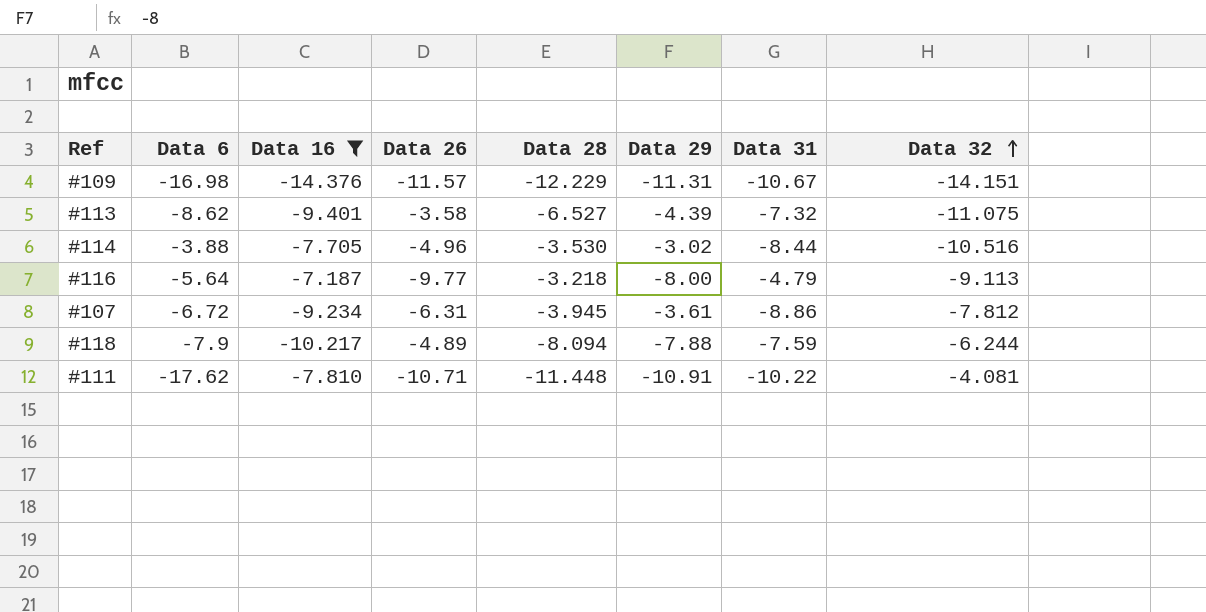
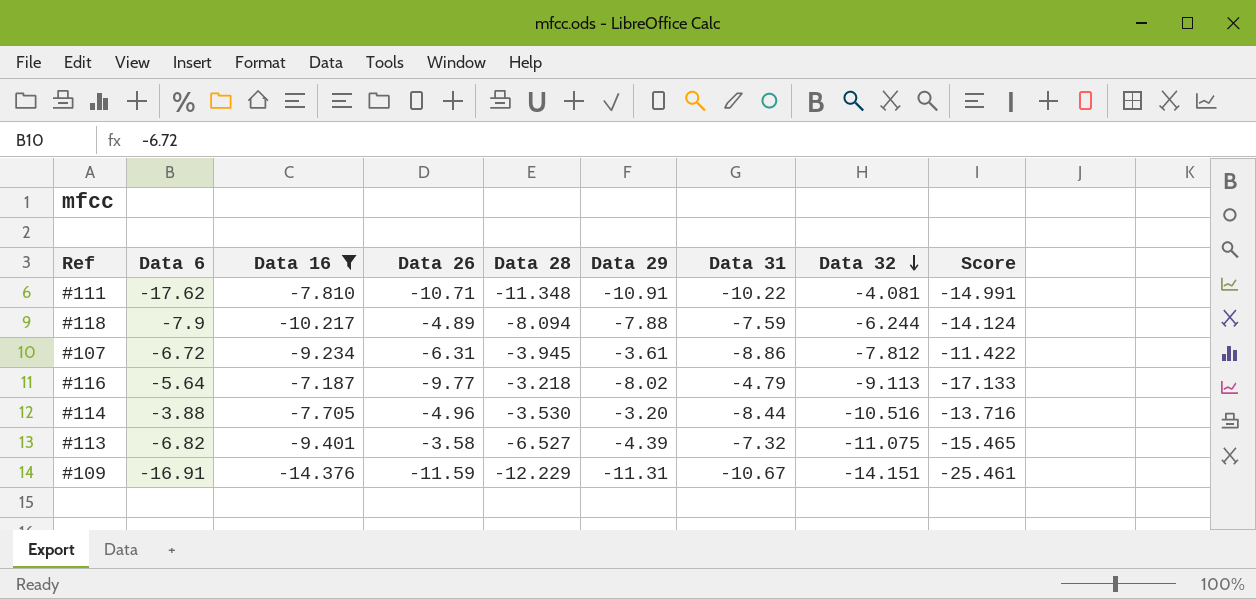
row order: Data 32 ascending -> Data 32 descending
column Score | formula: none -> [Data 29] + [Data 32]
#111 | Data 28: -11.448 -> -11.348
#116 | Data 29: -8.00 -> -8.02
#114 | Data 29: -3.02 -> -3.20
#113 | Data 6: -8.62 -> -6.82
#109 | Data 6: -16.98 -> -16.91
#109 | Data 26: -11.57 -> -11.59

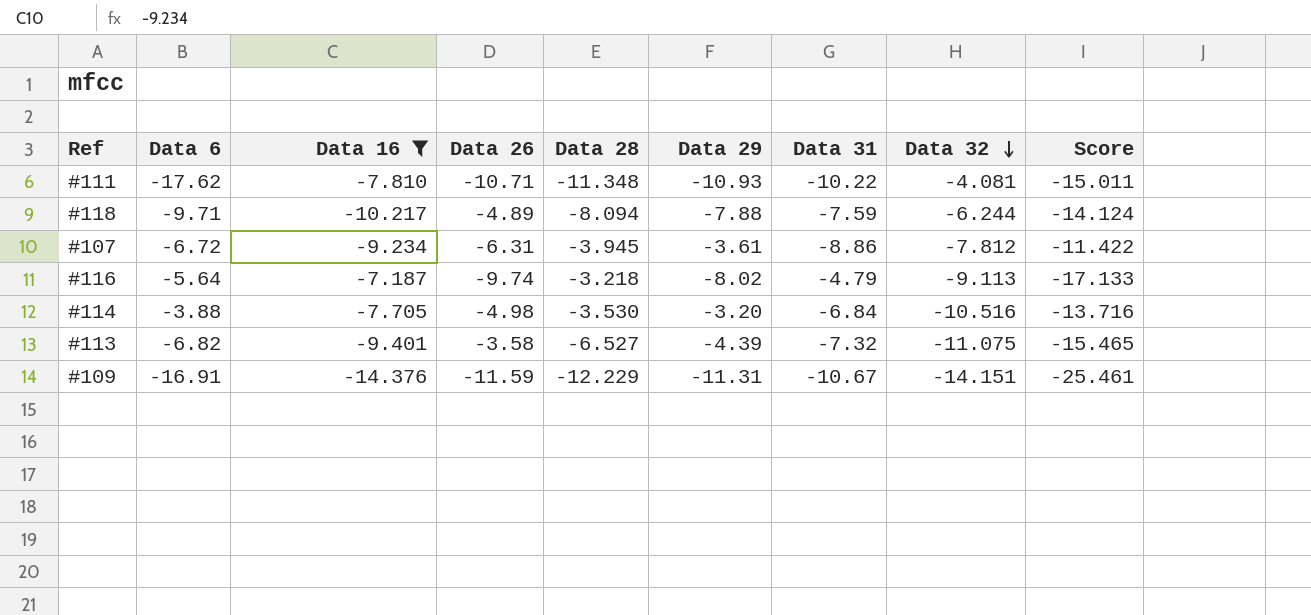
#111 | Data 29: -10.91 -> -10.93
#111 | Score: -14.991 -> -15.011
#118 | Data 6: -7.9 -> -9.71
#116 | Data 26: -9.77 -> -9.74
#114 | Data 26: -4.96 -> -4.98
#114 | Data 31: -8.44 -> -6.84

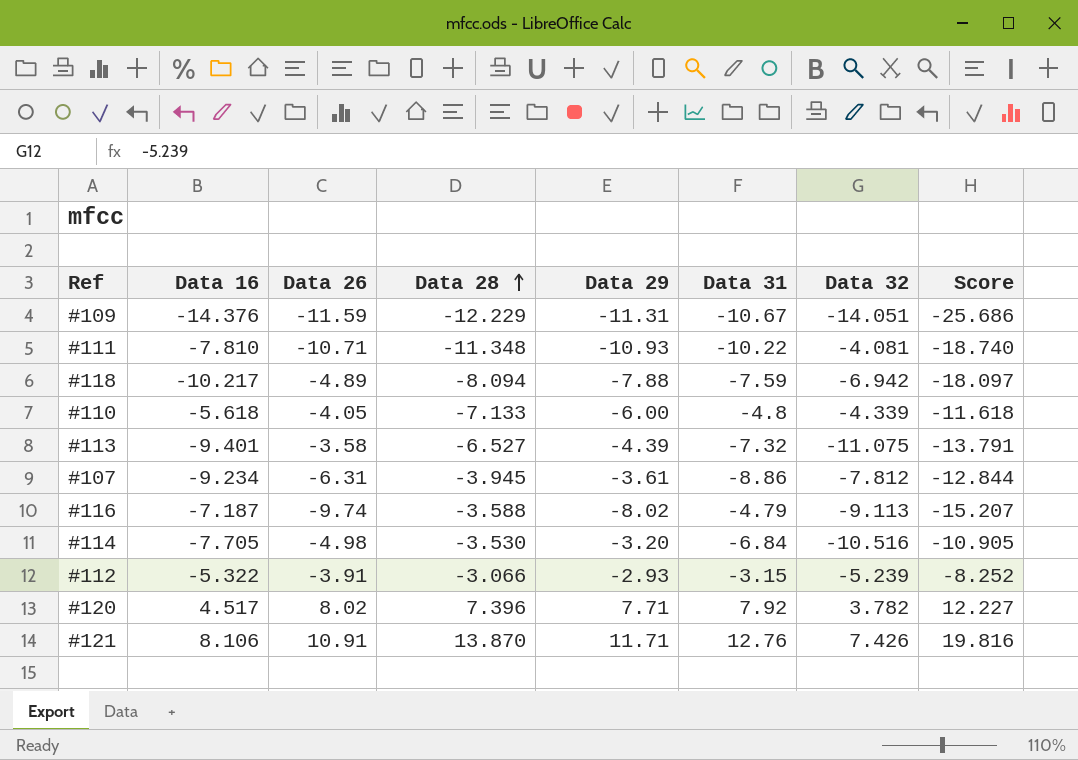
filter: Data 16 <= -7.187 -> none
row order: Data 32 descending -> Data 28 ascending
column Data 6 | position: 2 -> none
column Score | formula: [Data 29] + [Data 32] -> [Data 16] + [Data 29]
#109 | Data 32: -14.151 -> -14.051
#118 | Data 32: -6.244 -> -6.942
#116 | Data 28: -3.218 -> -3.588

